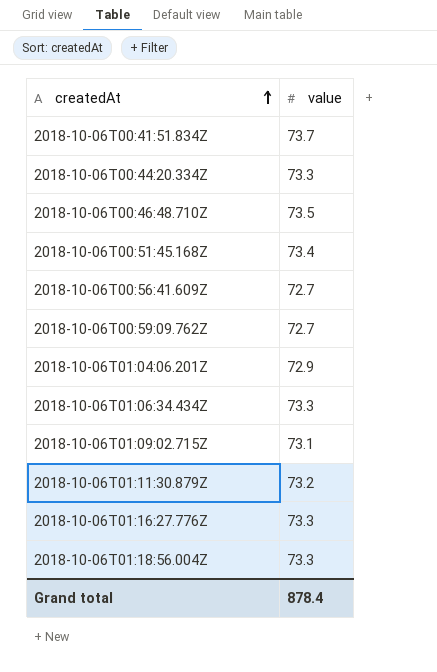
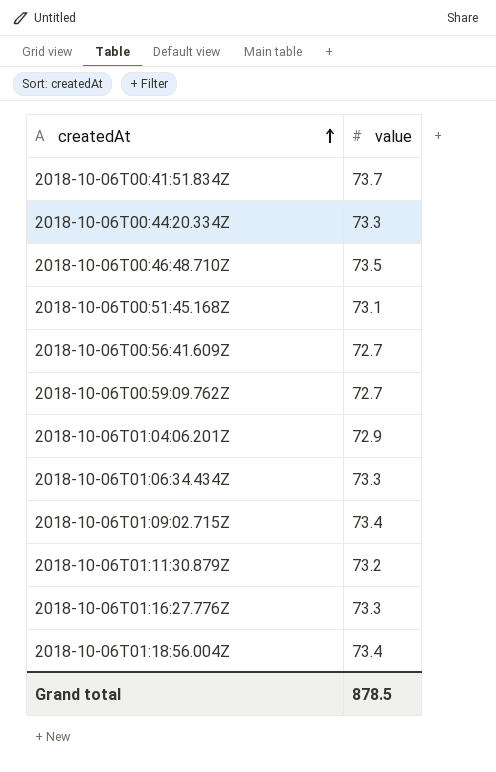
2018-10-06T00:51:45.168Z | value: 73.4 -> 73.1
2018-10-06T01:09:02.715Z | value: 73.1 -> 73.4
2018-10-06T01:18:56.004Z | value: 73.3 -> 73.4
Grand total | value: 878.4 -> 878.5

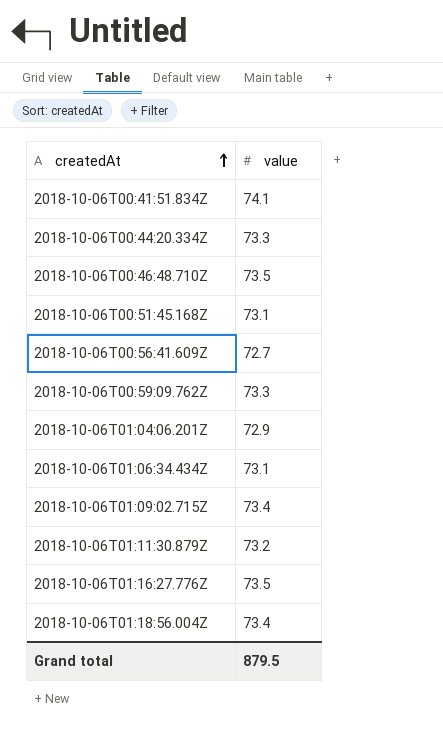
2018-10-06T00:41:51.834Z | value: 73.7 -> 74.1
2018-10-06T00:59:09.762Z | value: 72.7 -> 73.3
2018-10-06T01:06:34.434Z | value: 73.3 -> 73.1
2018-10-06T01:16:27.776Z | value: 73.3 -> 73.5
Grand total | value: 878.5 -> 879.5

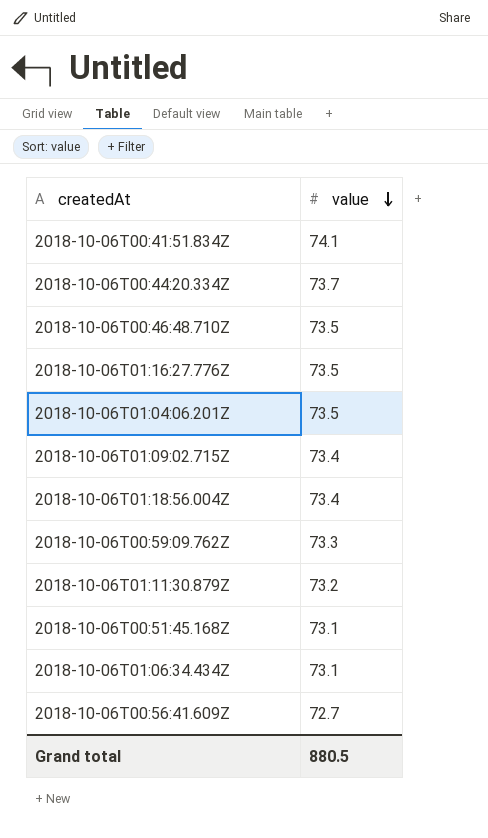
row order: createdAt ascending -> value descending
2018-10-06T00:44:20.334Z | value: 73.3 -> 73.7
2018-10-06T01:04:06.201Z | value: 72.9 -> 73.5
Grand total | value: 879.5 -> 880.5

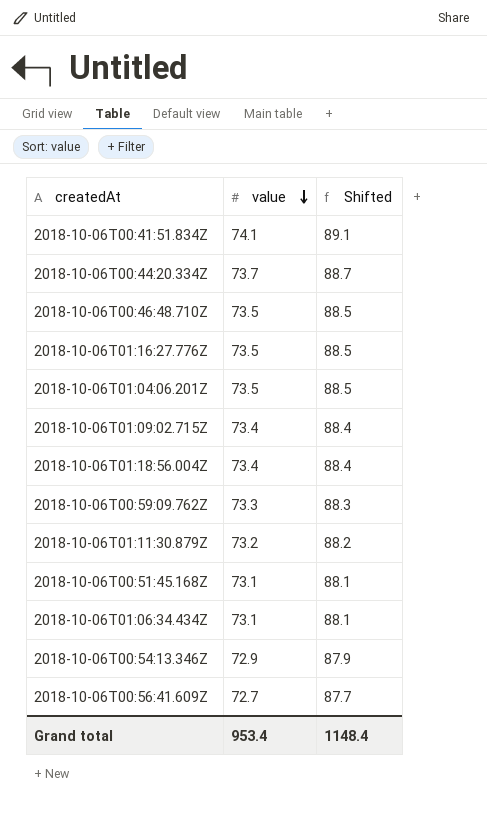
column Shifted | formula: none -> [value] + 15
row 2018-10-06T00:54:13.346Z: none -> 72.9 | 87.9
Grand total | value: 880.5 -> 953.4

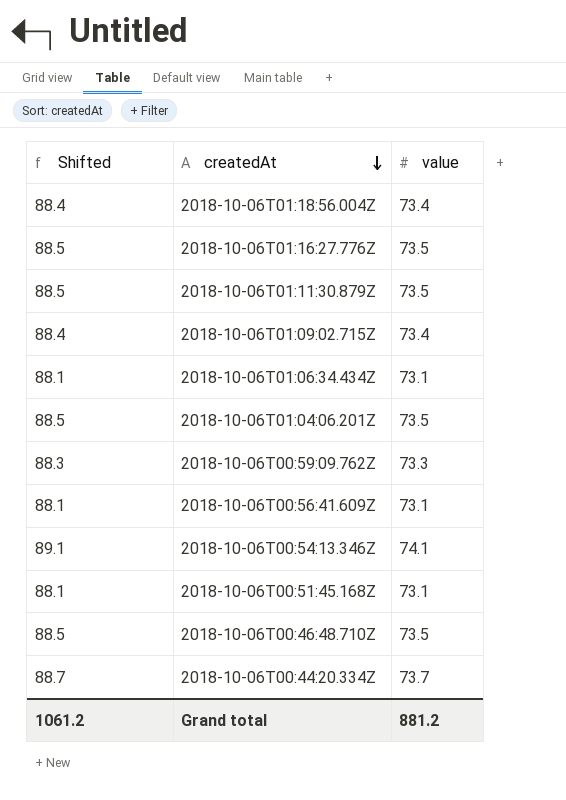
row order: value descending -> createdAt descending
column Shifted | position: 3 -> 1
row 2018-10-06T00:41:51.834Z: 74.1 | 89.1 -> none
2018-10-06T01:11:30.879Z | Shifted: 88.2 -> 88.5
2018-10-06T01:11:30.879Z | value: 73.2 -> 73.5
2018-10-06T00:56:41.609Z | Shifted: 87.7 -> 88.1
2018-10-06T00:56:41.609Z | value: 72.7 -> 73.1
2018-10-06T00:54:13.346Z | Shifted: 87.9 -> 89.1
2018-10-06T00:54:13.346Z | value: 72.9 -> 74.1
Grand total | Shifted: 1148.4 -> 1061.2
Grand total | value: 953.4 -> 881.2

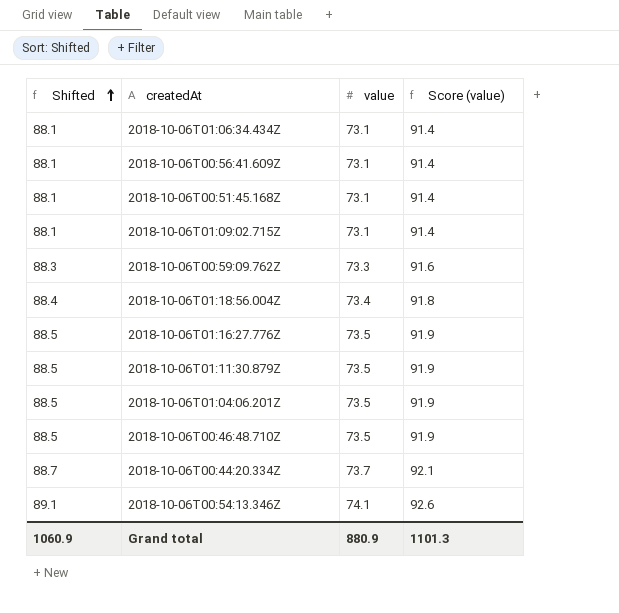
row order: createdAt descending -> Shifted ascending
column Score (value) | formula: none -> [value] * 1.25
2018-10-06T01:09:02.715Z | Shifted: 88.4 -> 88.1
2018-10-06T01:09:02.715Z | value: 73.4 -> 73.1
Grand total | Shifted: 1061.2 -> 1060.9
Grand total | value: 881.2 -> 880.9

